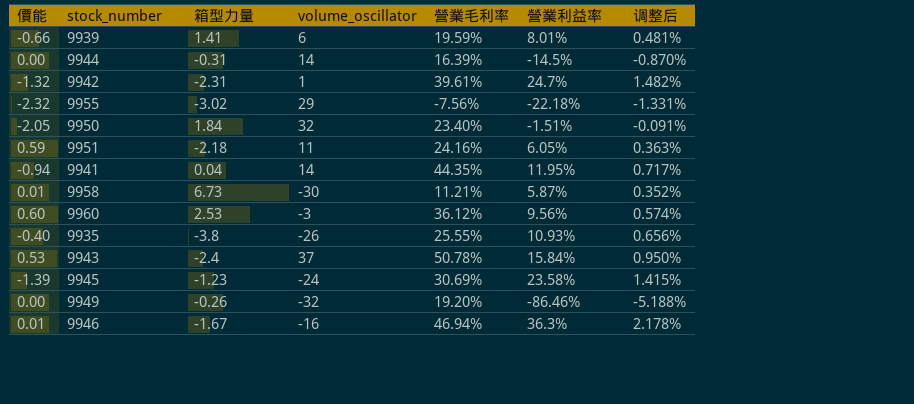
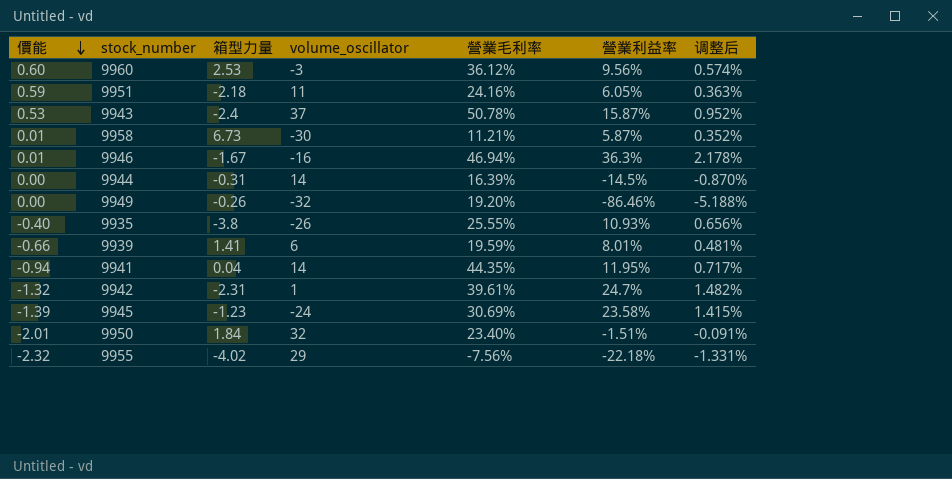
row order: none -> 價能 descending
9943 | 營業利益率: 15.84% -> 15.87%
9943 | 调整后: 0.950% -> 0.952%
9950 | 價能: -2.05 -> -2.01
9955 | 箱型力量: -3.02 -> -4.02

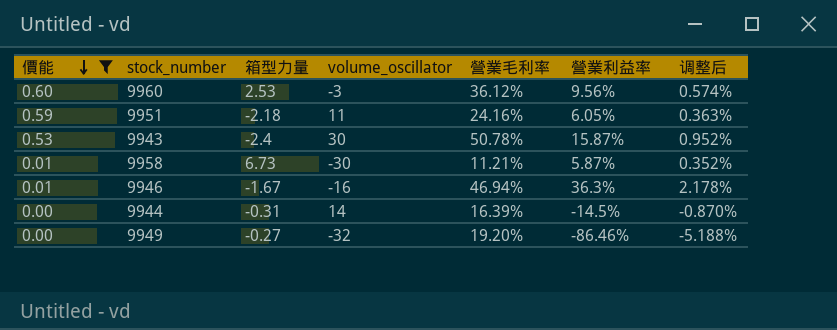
filter: none -> 價能 >= 0.00
9943 | volume_oscillator: 37 -> 30
9949 | 箱型力量: -0.26 -> -0.27

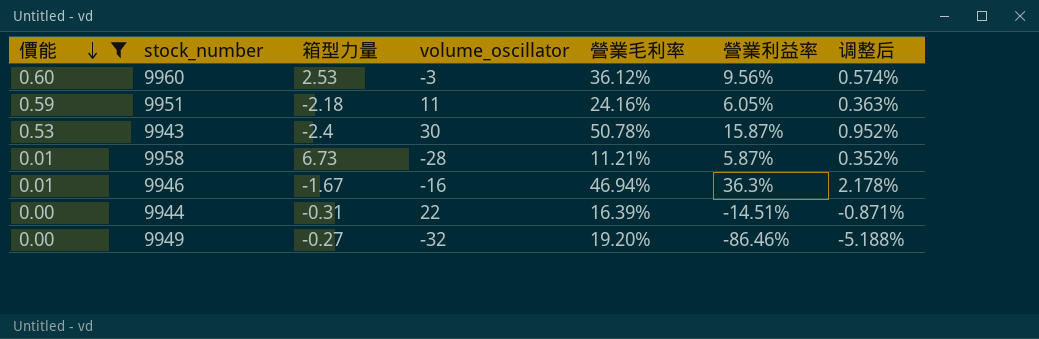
9958 | volume_oscillator: -30 -> -28
9944 | volume_oscillator: 14 -> 22
9944 | 營業利益率: -14.5% -> -14.51%
9944 | 调整后: -0.870% -> -0.871%

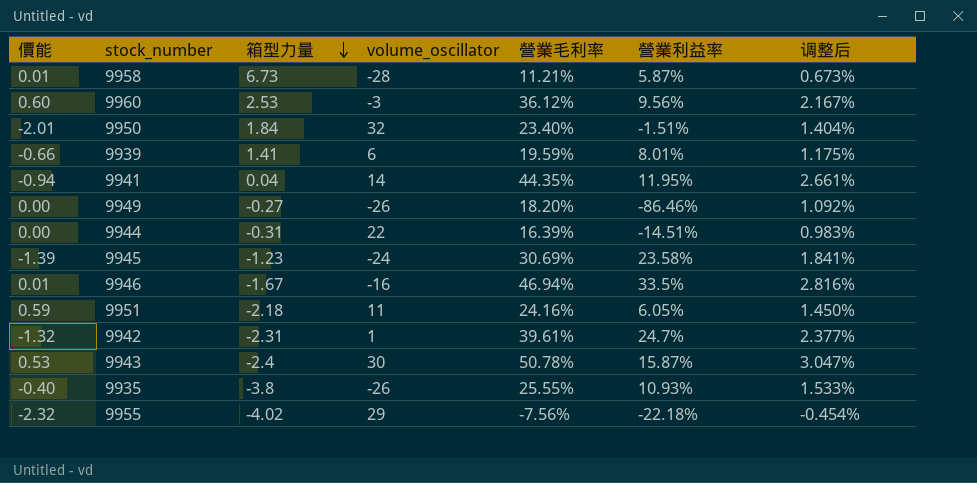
filter: 價能 >= 0.00 -> none
row order: 價能 descending -> 箱型力量 descending
column 调整后 | formula: [營業利益率] * 0.06 -> [營業毛利率] * 0.06
9949 | volume_oscillator: -32 -> -26
9949 | 營業毛利率: 19.20% -> 18.20%
9946 | 營業利益率: 36.3% -> 33.5%

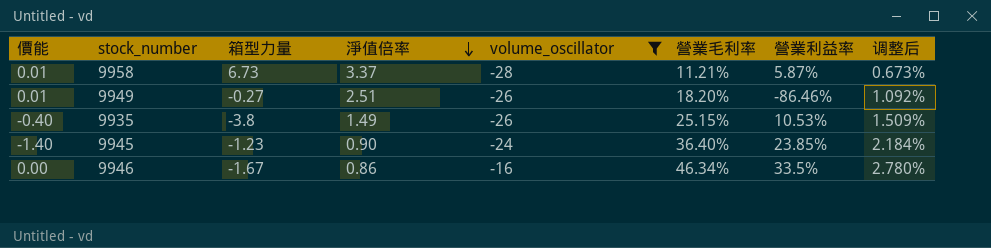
filter: none -> volume_oscillator <= -16
row order: 箱型力量 descending -> 淨值倍率 descending
column 淨值倍率 | position: none -> 4
9949 | 價能: 0.00 -> 0.01
9935 | 營業毛利率: 25.55% -> 25.15%
9935 | 營業利益率: 10.93% -> 10.53%
9935 | 调整后: 1.533% -> 1.509%
9945 | 價能: -1.39 -> -1.40
9945 | 營業毛利率: 30.69% -> 36.40%
9945 | 營業利益率: 23.58% -> 23.85%
9945 | 调整后: 1.841% -> 2.184%
9946 | 價能: 0.01 -> 0.00
9946 | 營業毛利率: 46.94% -> 46.34%
9946 | 调整后: 2.816% -> 2.780%

